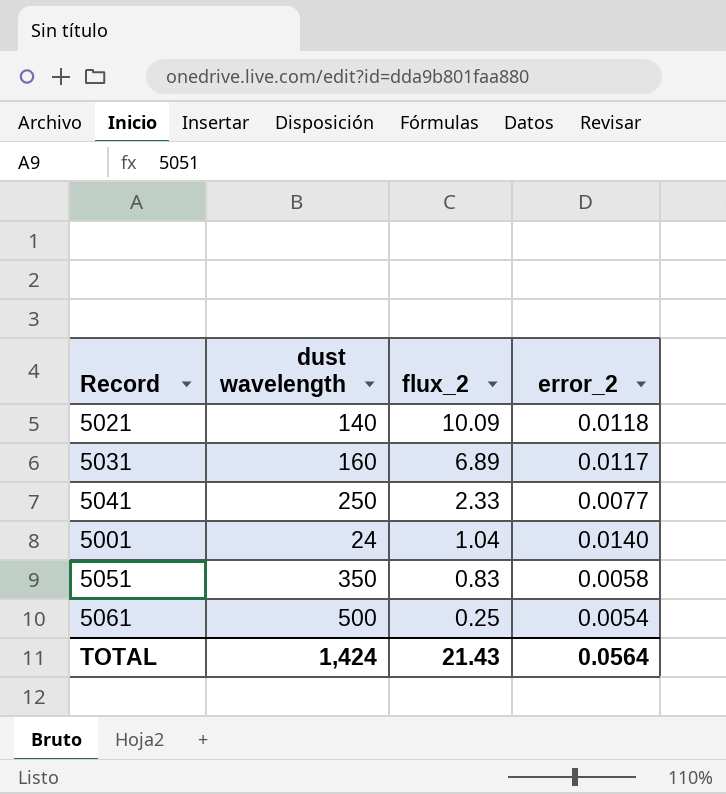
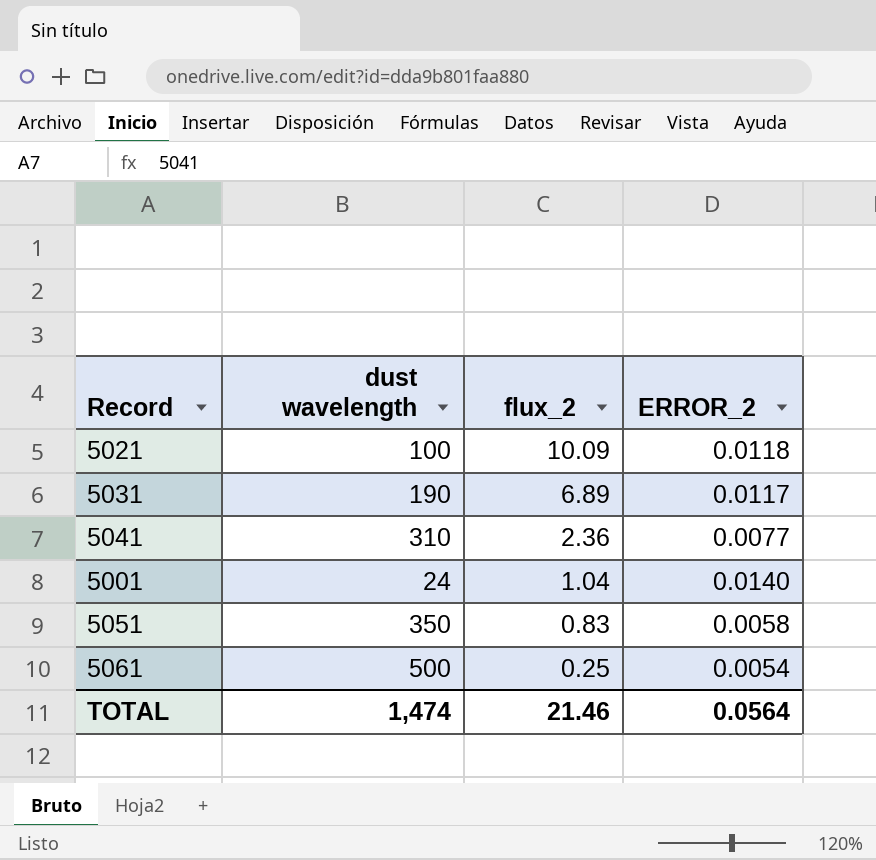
column name: error_2 -> ERROR_2
5021 | dust wavelength: 140 -> 100
5031 | dust wavelength: 160 -> 190
5041 | dust wavelength: 250 -> 310
5041 | flux_2: 2.33 -> 2.36
TOTAL | dust wavelength: 1,424 -> 1,474
TOTAL | flux_2: 21.43 -> 21.46

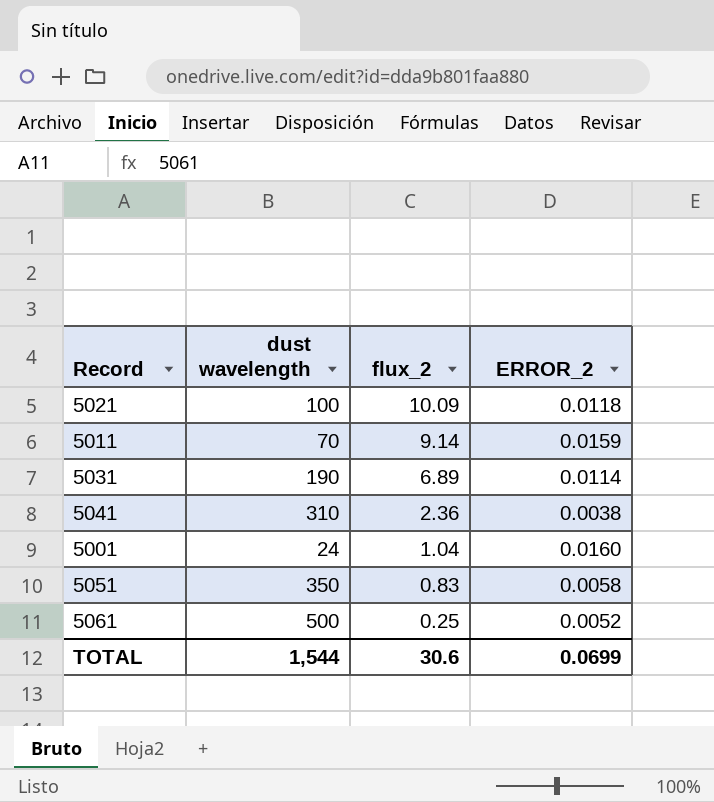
row 5011: none -> 70 | 9.14 | 0.0159
5031 | ERROR_2: 0.0117 -> 0.0114
5041 | ERROR_2: 0.0077 -> 0.0038
5001 | ERROR_2: 0.0140 -> 0.0160
5061 | ERROR_2: 0.0054 -> 0.0052
TOTAL | dust wavelength: 1,474 -> 1,544
TOTAL | flux_2: 21.46 -> 30.6
TOTAL | ERROR_2: 0.0564 -> 0.0699

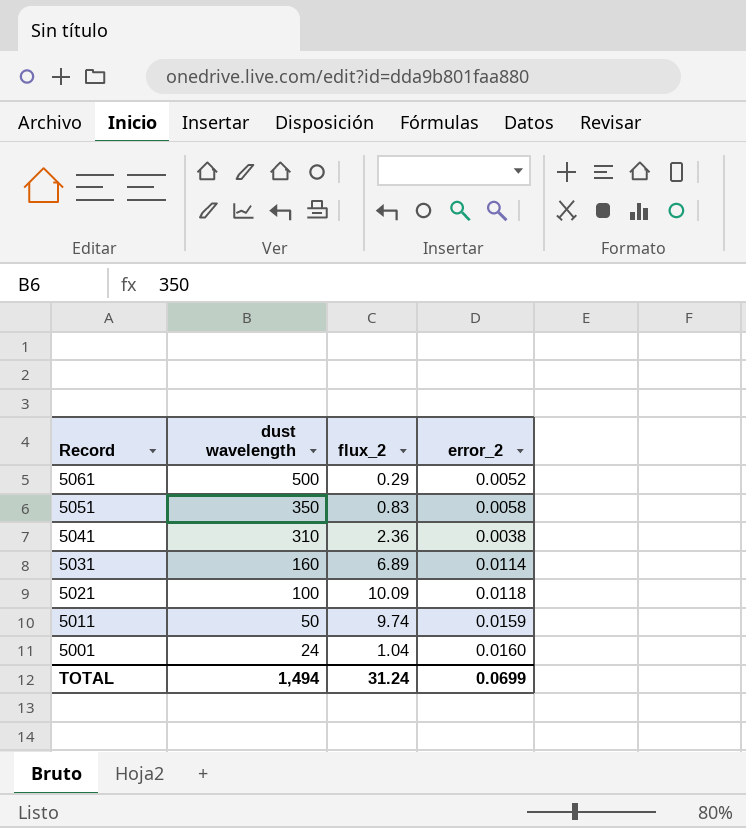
row order: flux_2 descending -> Record descending
column name: ERROR_2 -> error_2
5061 | flux_2: 0.25 -> 0.29
5031 | dust wavelength: 190 -> 160
5011 | dust wavelength: 70 -> 50
5011 | flux_2: 9.14 -> 9.74
TOTAL | dust wavelength: 1,544 -> 1,494
TOTAL | flux_2: 30.6 -> 31.24

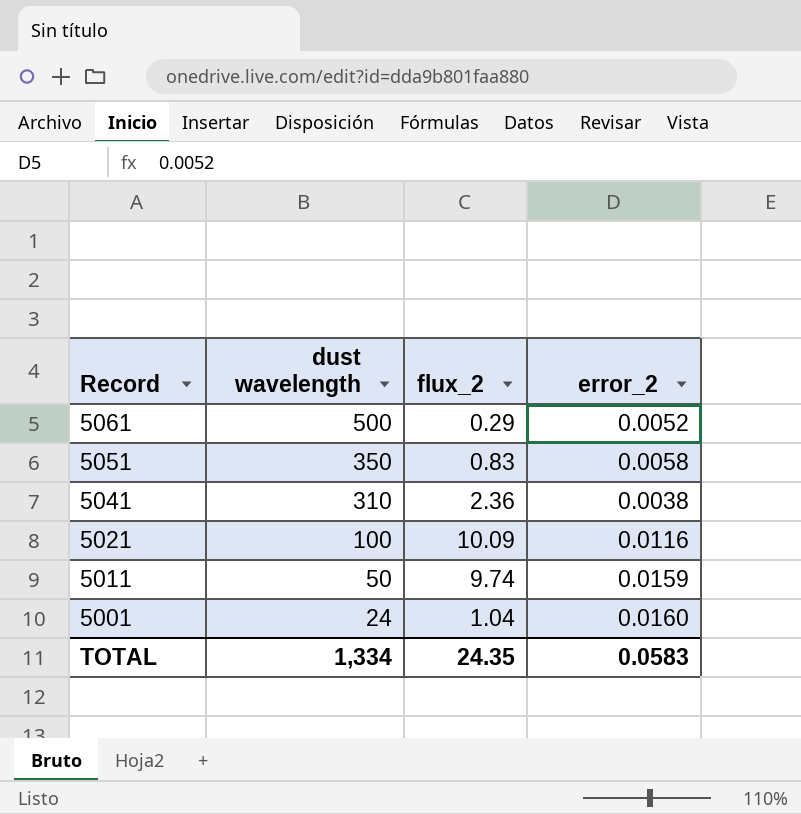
row 5031: 160 | 6.89 | 0.0114 -> none
5021 | error_2: 0.0118 -> 0.0116
TOTAL | dust wavelength: 1,494 -> 1,334
TOTAL | flux_2: 31.24 -> 24.35
TOTAL | error_2: 0.0699 -> 0.0583

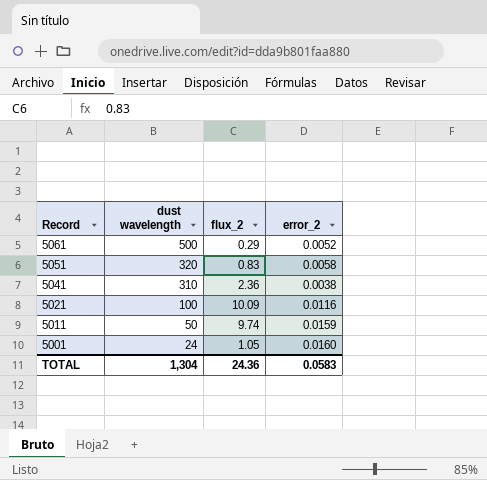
5051 | dust wavelength: 350 -> 320
5001 | flux_2: 1.04 -> 1.05
TOTAL | dust wavelength: 1,334 -> 1,304
TOTAL | flux_2: 24.35 -> 24.36

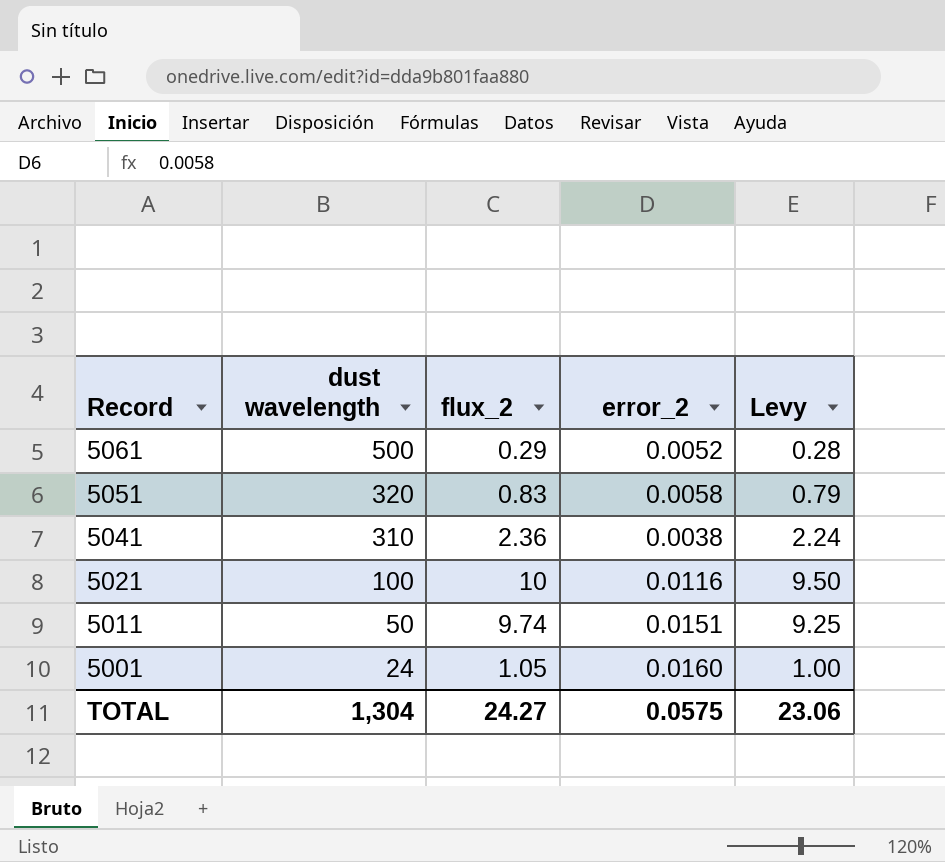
column Levy | formula: none -> [flux_2] * 0.95
5021 | flux_2: 10.09 -> 10
5011 | error_2: 0.0159 -> 0.0151
TOTAL | flux_2: 24.36 -> 24.27
TOTAL | error_2: 0.0583 -> 0.0575

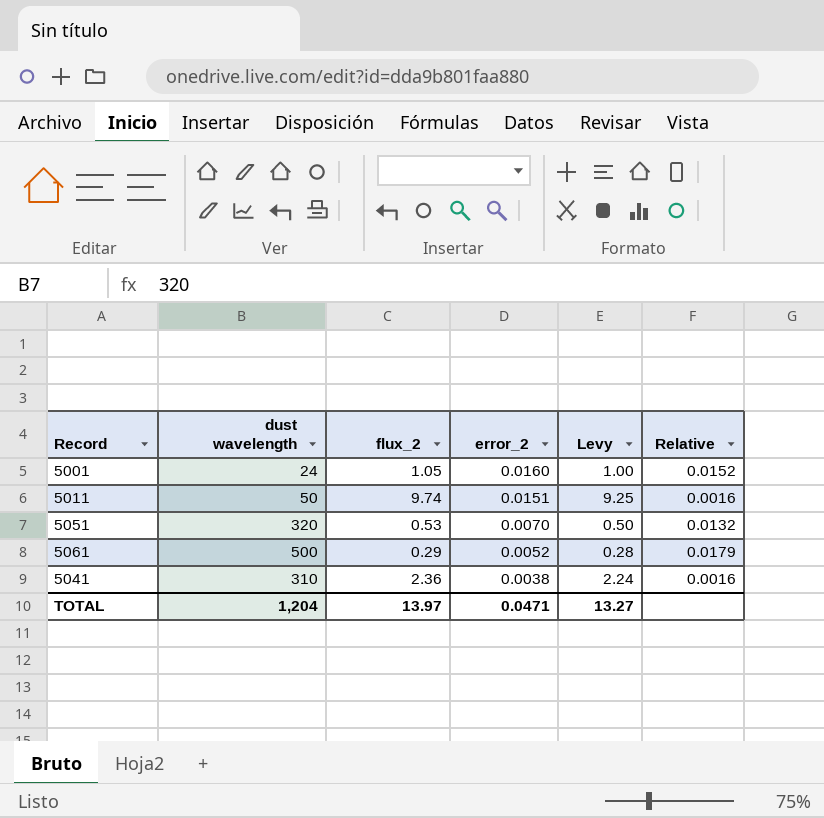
row order: Record descending -> error_2 descending
column Relative | formula: none -> [error_2] / [flux_2]
row 5021: 100 | 10 | 0.0116 | 9.50 -> none
5051 | flux_2: 0.83 -> 0.53
5051 | error_2: 0.0058 -> 0.0070
5051 | Levy: 0.79 -> 0.50
TOTAL | dust wavelength: 1,304 -> 1,204
TOTAL | flux_2: 24.27 -> 13.97
TOTAL | error_2: 0.0575 -> 0.0471
TOTAL | Levy: 23.06 -> 13.27

